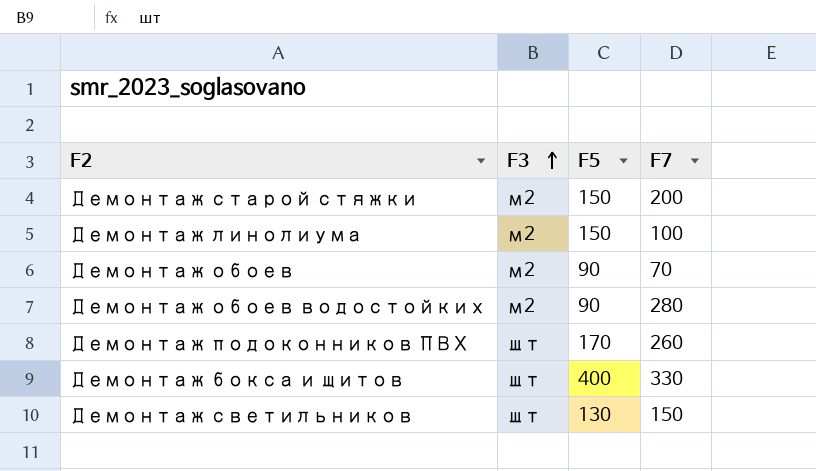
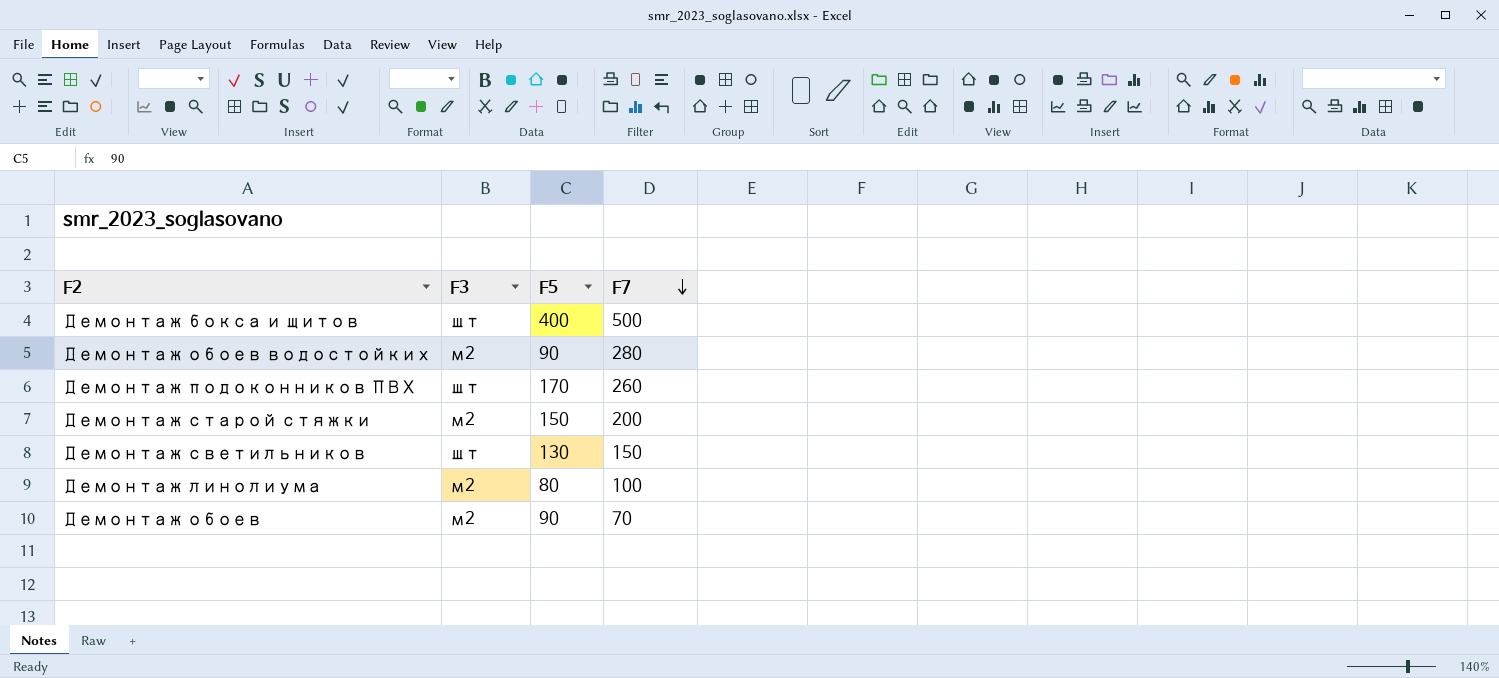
row order: F3 ascending -> F7 descending
Демонтаж бокса и щитов | F7: 330 -> 500
Демонтаж линолиума | F5: 150 -> 80

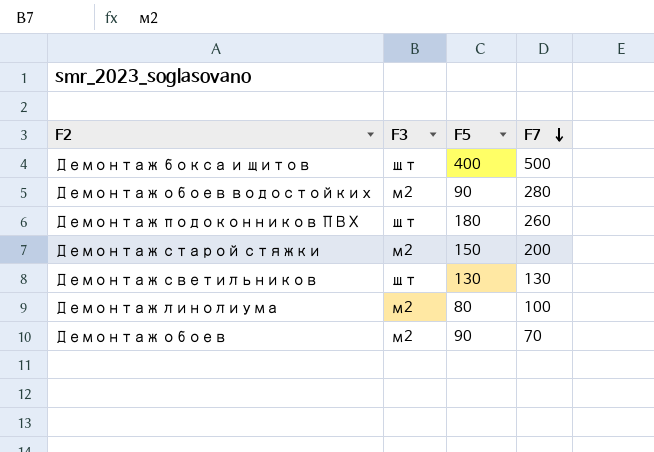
Демонтаж подоконников ПВХ | F5: 170 -> 180
Демонтаж светильников | F7: 150 -> 130

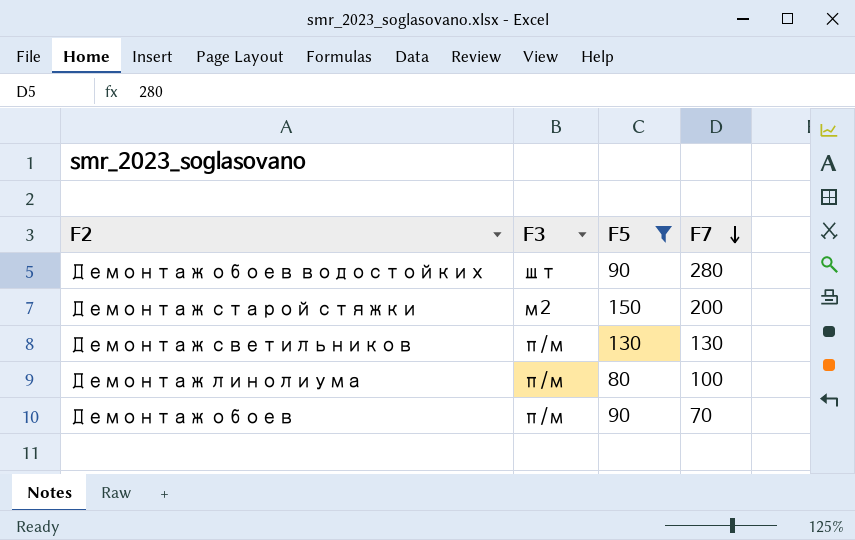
filter: none -> F5 <= 150
Демонтаж обоев водостойких | F3: м2 -> шт
Демонтаж светильников | F3: шт -> п/м
Демонтаж линолиума | F3: м2 -> п/м
Демонтаж обоев | F3: м2 -> п/м

